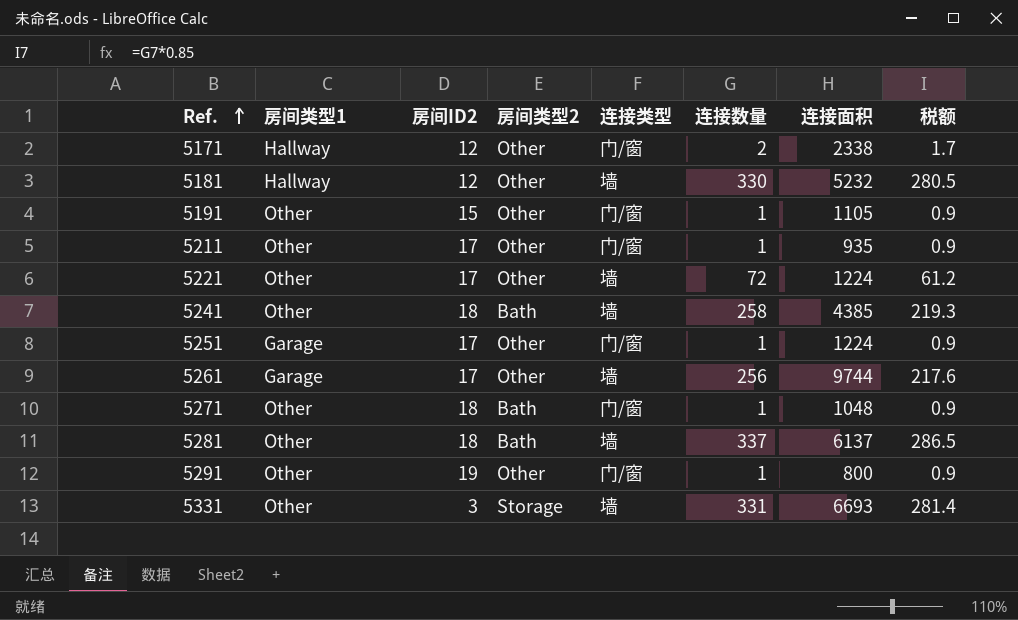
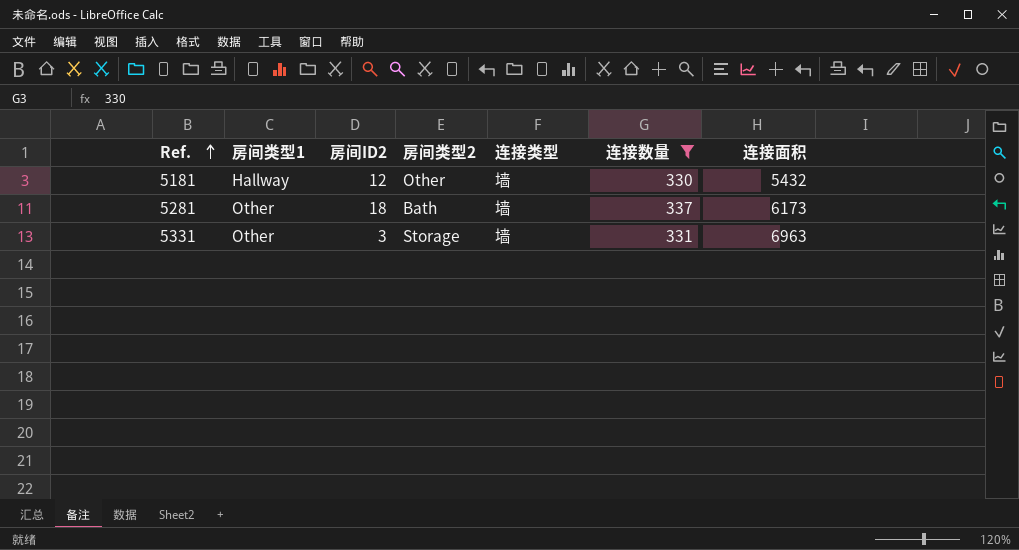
filter: none -> 连接数量 >= 330
column 税额 | formula: [连接数量] * 0.85 -> none
5181 | 连接面积: 5232 -> 5432
5281 | 连接面积: 6137 -> 6173
5331 | 连接面积: 6693 -> 6963

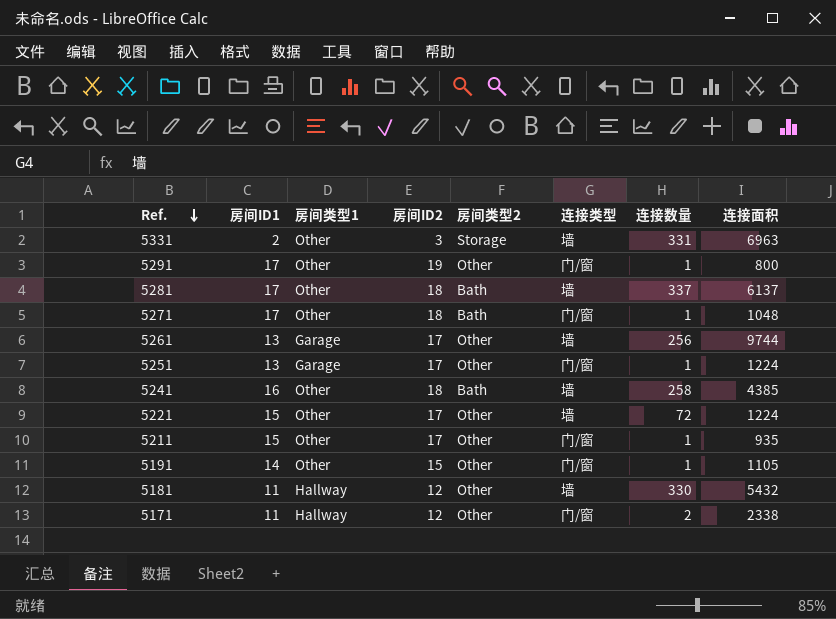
filter: 连接数量 >= 330 -> none
row order: Ref. ascending -> Ref. descending
column 房间ID1 | position: none -> 2
5281 | 连接面积: 6173 -> 6137

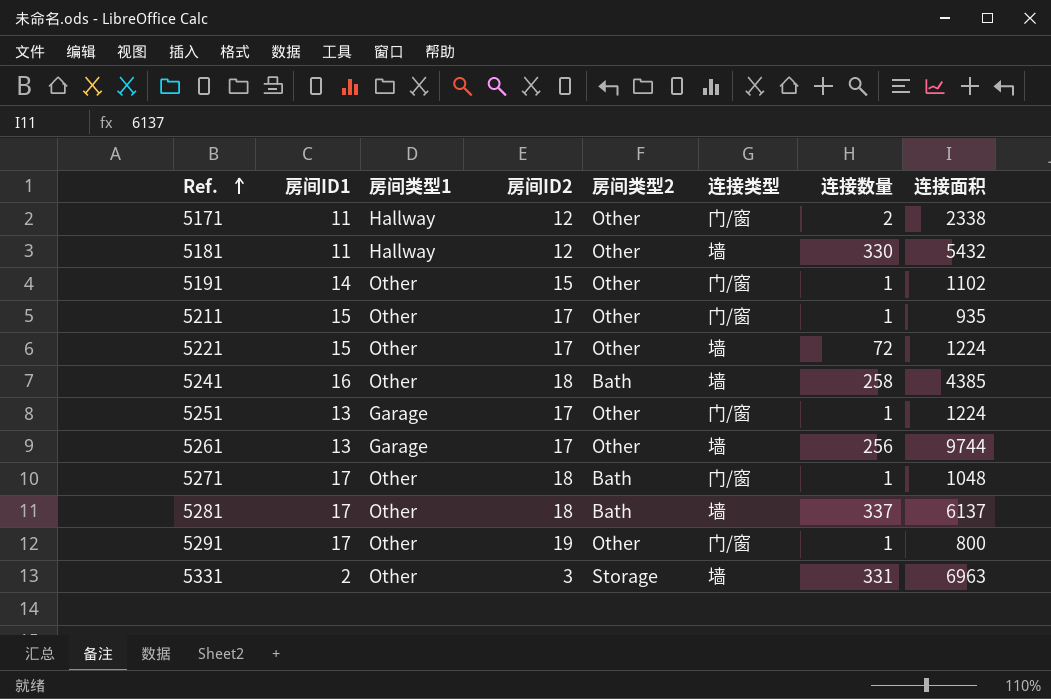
row order: Ref. descending -> Ref. ascending
5191 | 连接面积: 1105 -> 1102

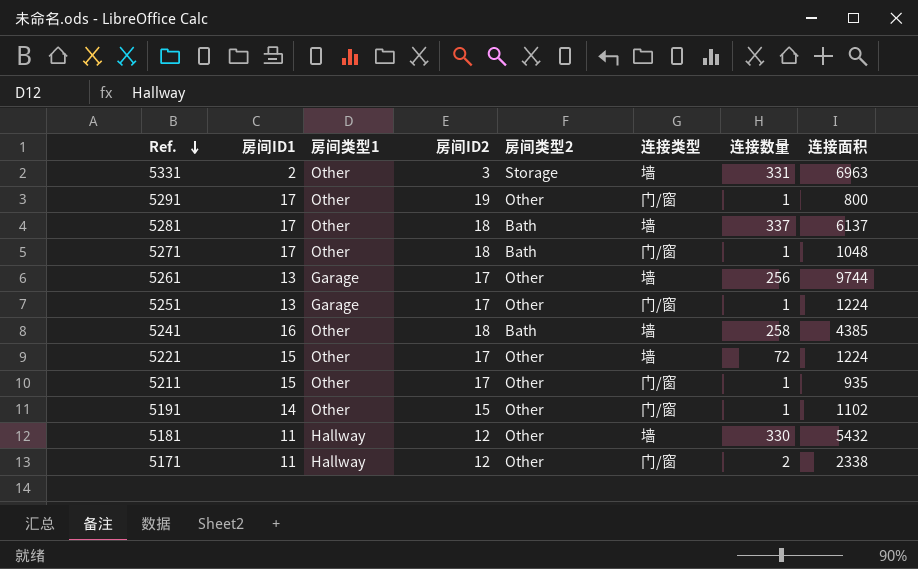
row order: Ref. ascending -> Ref. descending

